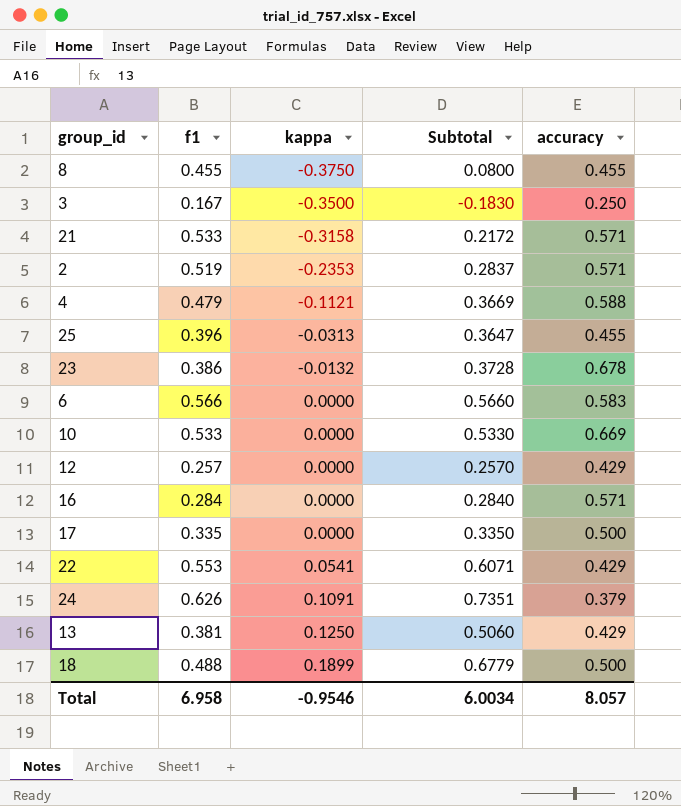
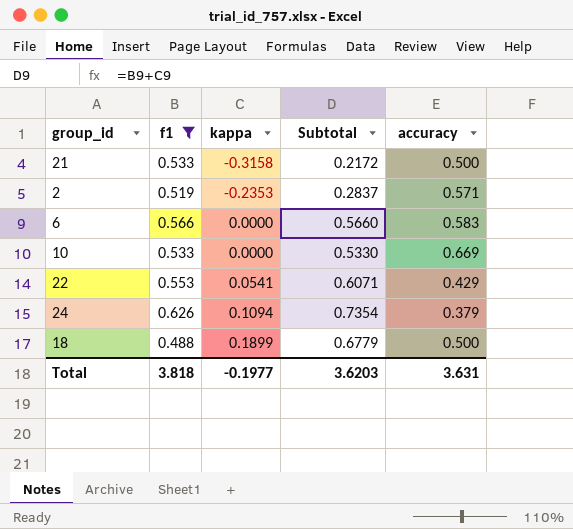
filter: none -> f1 >= 0.488
21 | accuracy: 0.571 -> 0.500
24 | kappa: 0.1091 -> 0.1094
24 | Subtotal: 0.7351 -> 0.7354
Total | f1: 6.958 -> 3.818
Total | kappa: -0.9546 -> -0.1977
Total | Subtotal: 6.0034 -> 3.6203
Total | accuracy: 8.057 -> 3.631

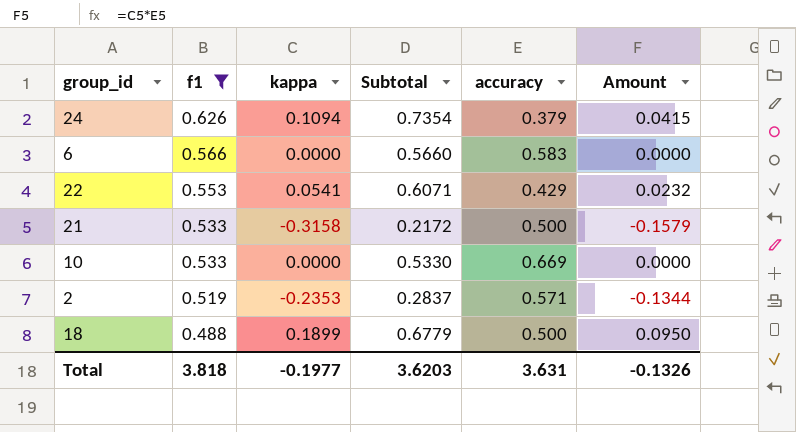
row order: kappa ascending -> f1 descending
column Amount | formula: none -> [kappa] * [accuracy]

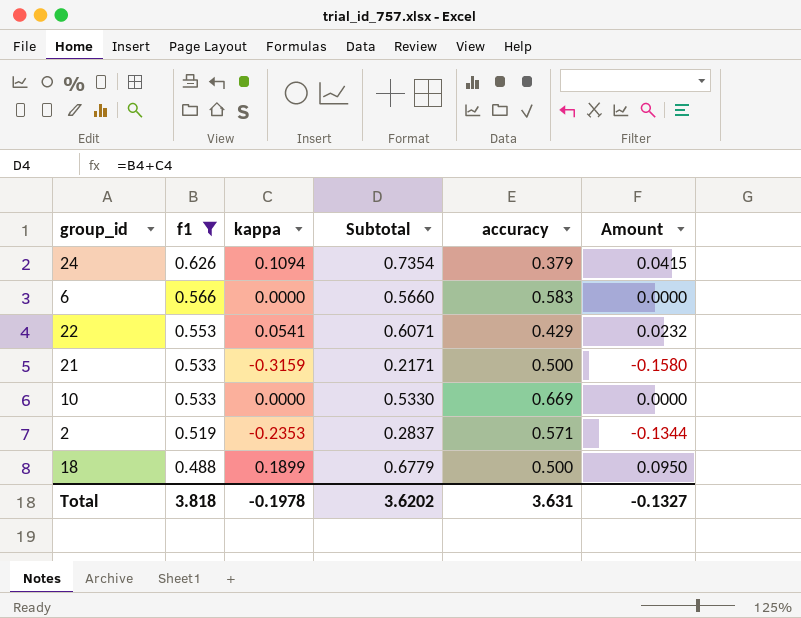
21 | kappa: -0.3158 -> -0.3159
21 | Subtotal: 0.2172 -> 0.2171
21 | Amount: -0.1579 -> -0.1580
Total | kappa: -0.1977 -> -0.1978
Total | Subtotal: 3.6203 -> 3.6202
Total | Amount: -0.1326 -> -0.1327

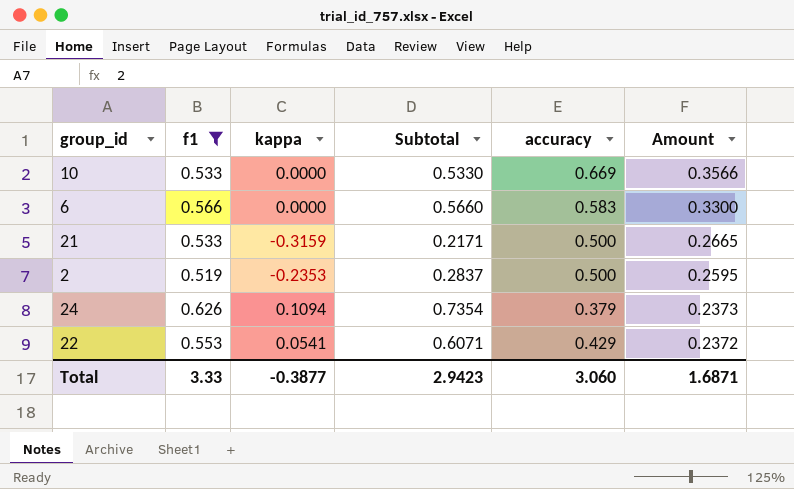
row order: f1 descending -> Amount descending
column Amount | formula: [kappa] * [accuracy] -> [f1] * [accuracy]
row 18: 0.488 | 0.1899 | 0.6779 | 0.500 | 0.0950 -> none
2 | accuracy: 0.571 -> 0.500
Total | f1: 3.818 -> 3.33
Total | kappa: -0.1978 -> -0.3877
Total | Subtotal: 3.6202 -> 2.9423
Total | accuracy: 3.631 -> 3.060
Total | Amount: -0.1327 -> 1.6871

